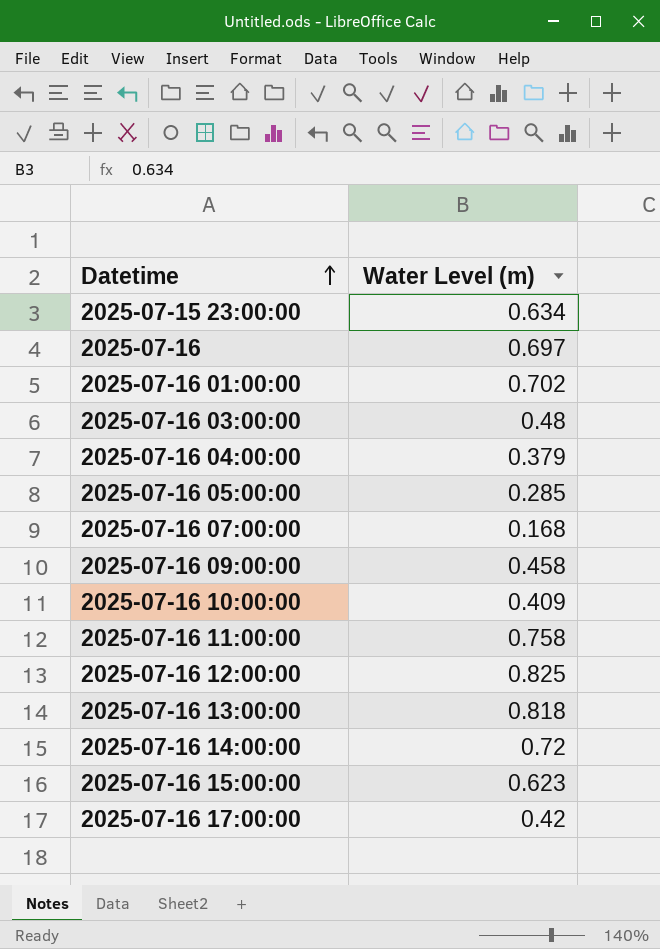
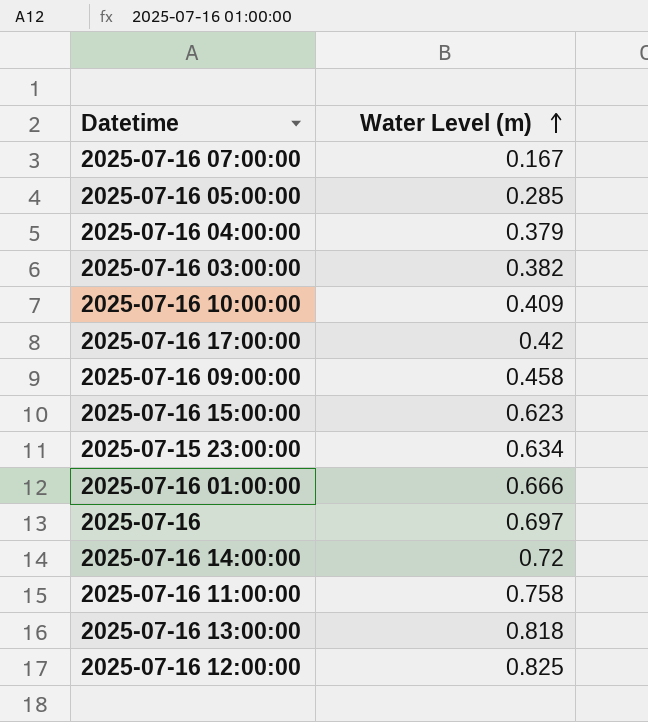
row order: Datetime ascending -> Water Level (m) ascending
2025-07-16 07:00:00 | Water Level (m): 0.168 -> 0.167
2025-07-16 03:00:00 | Water Level (m): 0.48 -> 0.382
2025-07-16 01:00:00 | Water Level (m): 0.702 -> 0.666

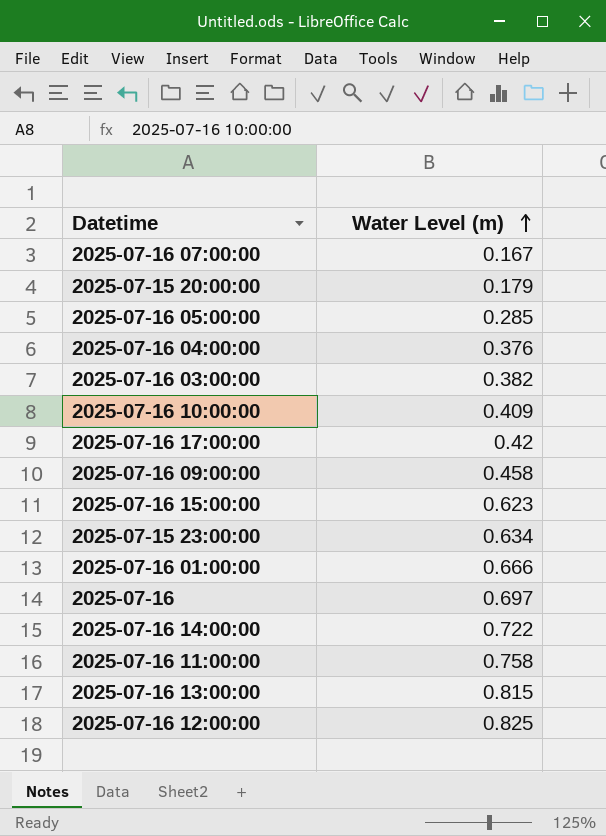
row 2025-07-15 20:00:00: none -> 0.179
2025-07-16 04:00:00 | Water Level (m): 0.379 -> 0.376
2025-07-16 14:00:00 | Water Level (m): 0.72 -> 0.722
2025-07-16 13:00:00 | Water Level (m): 0.818 -> 0.815

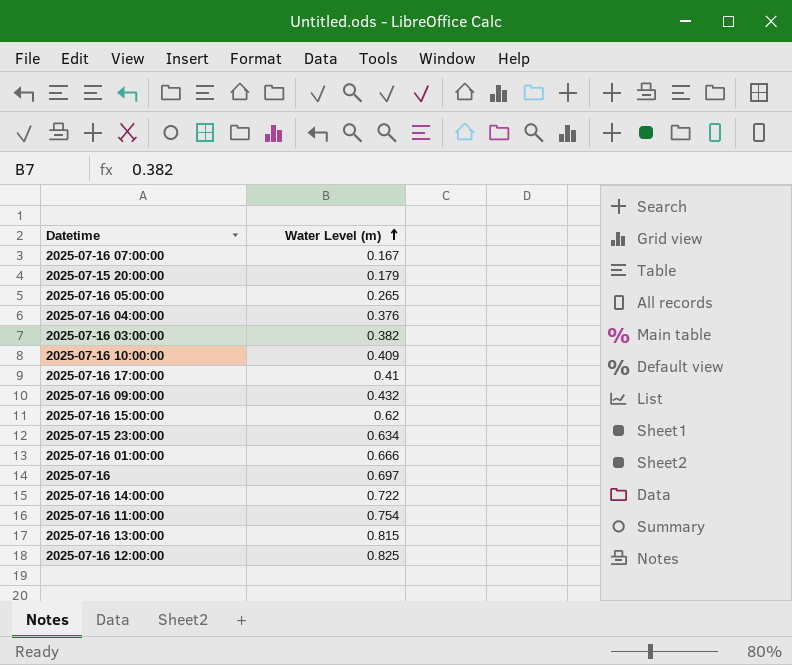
2025-07-16 05:00:00 | Water Level (m): 0.285 -> 0.265
2025-07-16 17:00:00 | Water Level (m): 0.42 -> 0.41
2025-07-16 09:00:00 | Water Level (m): 0.458 -> 0.432
2025-07-16 15:00:00 | Water Level (m): 0.623 -> 0.62
2025-07-16 11:00:00 | Water Level (m): 0.758 -> 0.754

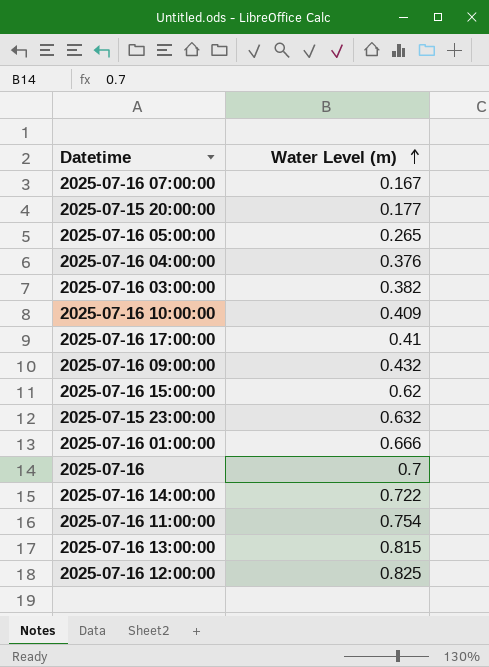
2025-07-15 20:00:00 | Water Level (m): 0.179 -> 0.177
2025-07-15 23:00:00 | Water Level (m): 0.634 -> 0.632
2025-07-16 | Water Level (m): 0.697 -> 0.7

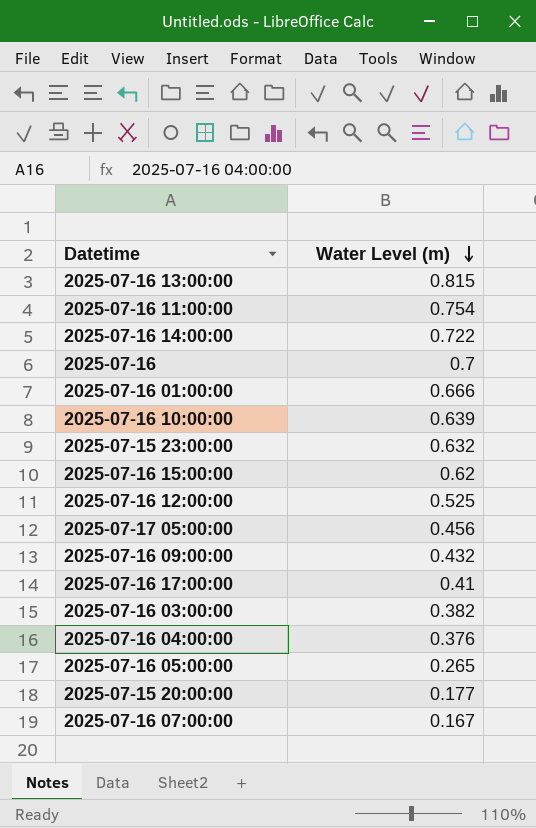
row order: Water Level (m) ascending -> Water Level (m) descending
2025-07-16 10:00:00 | Water Level (m): 0.409 -> 0.639
2025-07-16 12:00:00 | Water Level (m): 0.825 -> 0.525
row 2025-07-17 05:00:00: none -> 0.456

